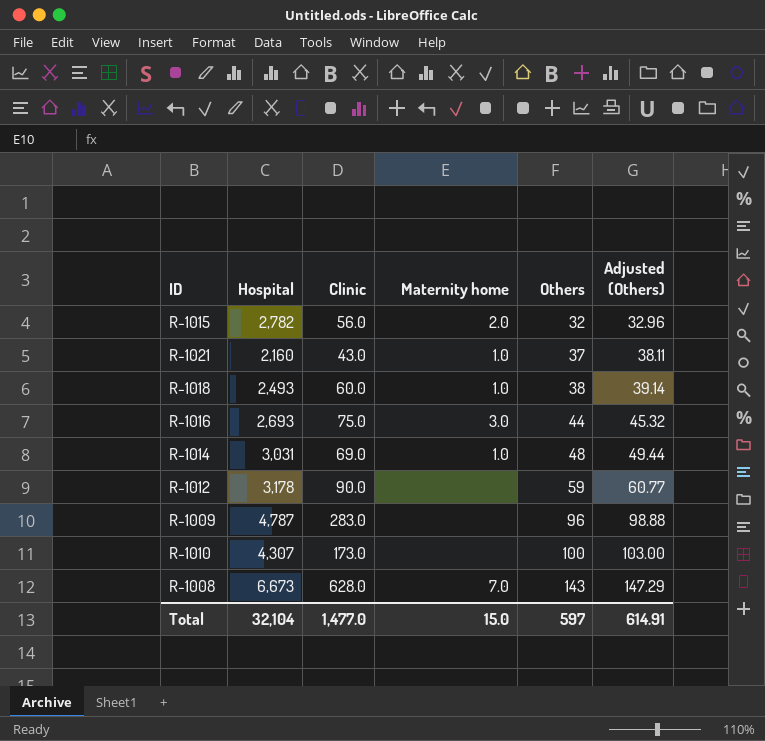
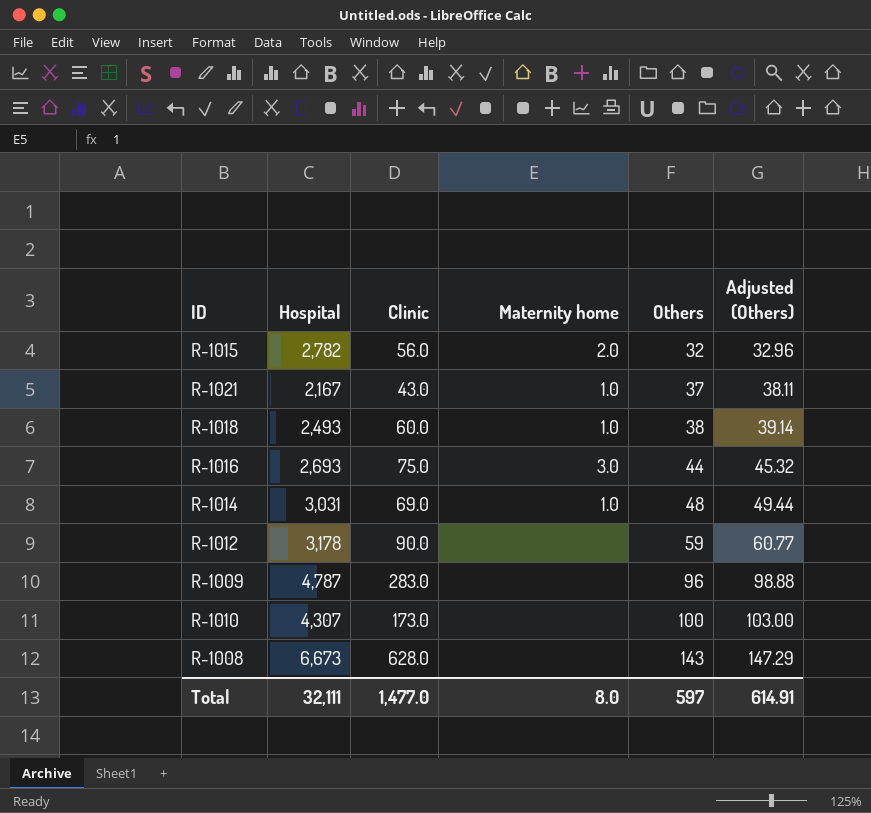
R-1021 | Hospital: 2,160 -> 2,167
R-1008 | Maternity home: 7.0 -> none
Total | Hospital: 32,104 -> 32,111
Total | Maternity home: 15.0 -> 8.0

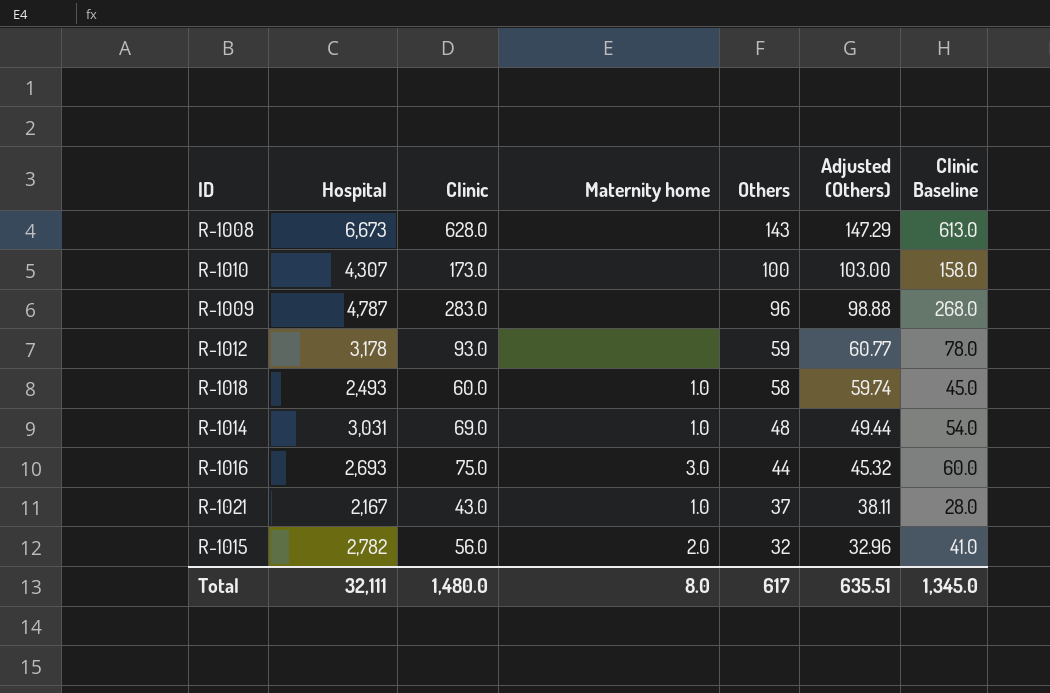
row order: Others ascending -> Others descending
column Clinic Baseline | formula: none -> [Clinic] - 15
R-1012 | Clinic: 90.0 -> 93.0
R-1018 | Others: 38 -> 58
R-1018 | Adjusted (Others): 39.14 -> 59.74
Total | Clinic: 1,477.0 -> 1,480.0
Total | Others: 597 -> 617
Total | Adjusted (Others): 614.91 -> 635.51

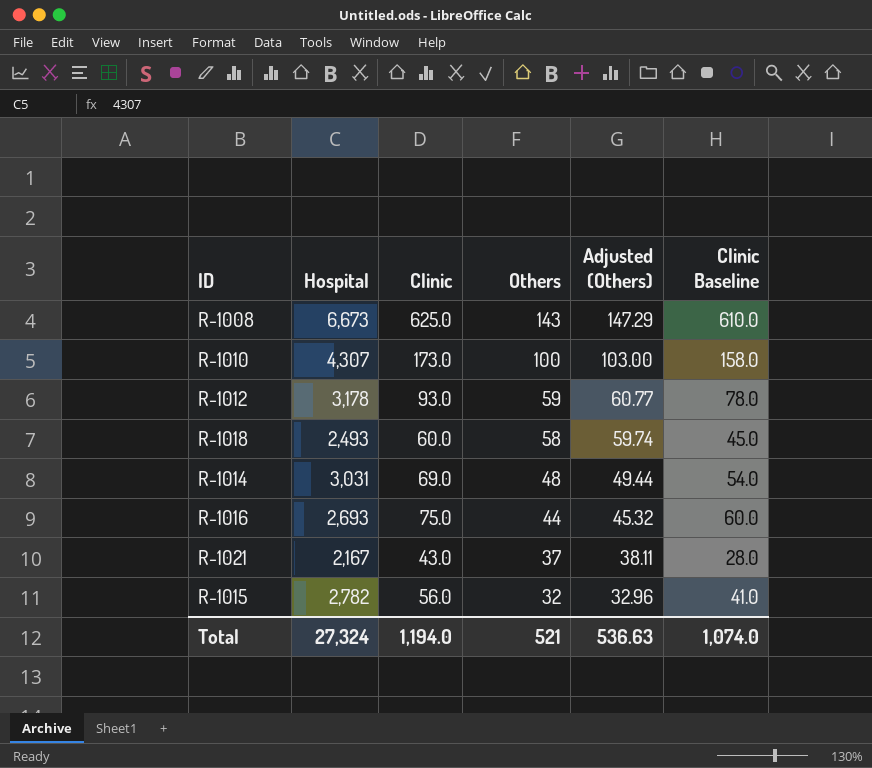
column Maternity home | position: 4 -> none
row R-1009: 4,787 | 283.0 | none | 96 | 98.88 | 268.0 -> none
R-1008 | Clinic: 628.0 -> 625.0
R-1008 | Clinic Baseline: 613.0 -> 610.0
Total | Hospital: 32,111 -> 27,324
Total | Clinic: 1,480.0 -> 1,194.0
Total | Others: 617 -> 521
Total | Adjusted (Others): 635.51 -> 536.63
Total | Clinic Baseline: 1,345.0 -> 1,074.0

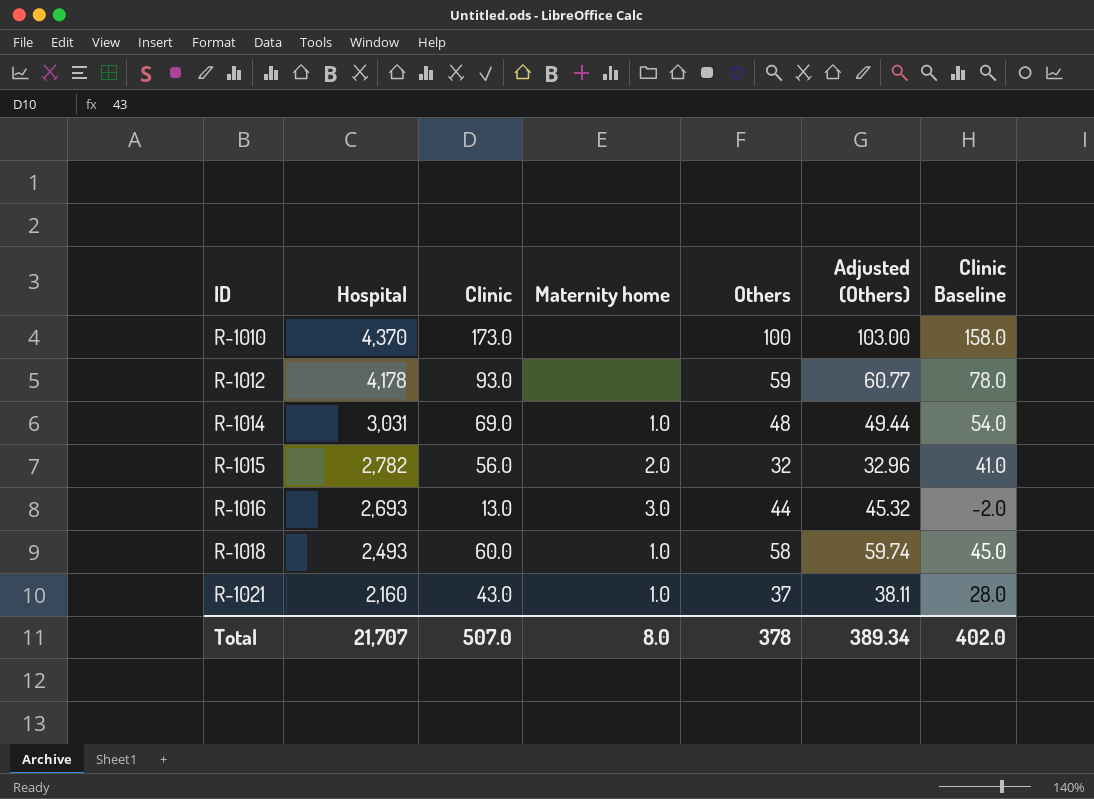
row order: Others descending -> ID ascending
column Maternity home | position: none -> 4
row R-1008: 6,673 | 625.0 | 143 | 147.29 | 610.0 -> none
R-1010 | Hospital: 4,307 -> 4,370
R-1012 | Hospital: 3,178 -> 4,178
R-1016 | Clinic: 75.0 -> 13.0
R-1016 | Clinic Baseline: 60.0 -> -2.0
R-1021 | Hospital: 2,167 -> 2,160
Total | Hospital: 27,324 -> 21,707
Total | Clinic: 1,194.0 -> 507.0
Total | Others: 521 -> 378
Total | Adjusted (Others): 536.63 -> 389.34
Total | Clinic Baseline: 1,074.0 -> 402.0

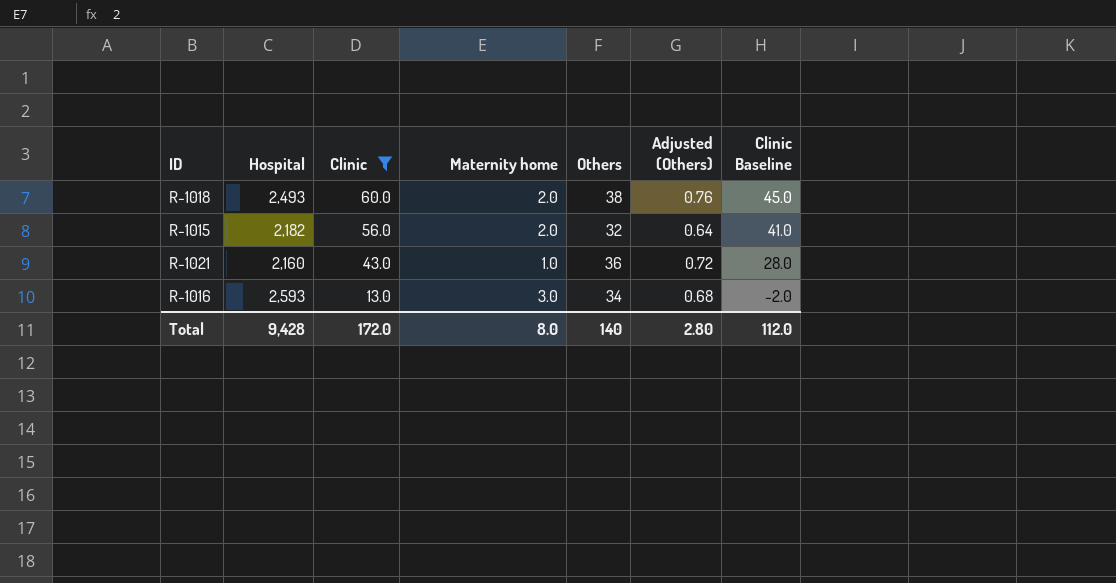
filter: none -> Clinic <= 60.0
row order: ID ascending -> Clinic descending
column Adjusted (Others) | formula: [Others] * 1.03 -> [Others] * 0.02
R-1018 | Maternity home: 1.0 -> 2.0
R-1018 | Others: 58 -> 38
R-1015 | Hospital: 2,782 -> 2,182
R-1021 | Others: 37 -> 36
R-1016 | Hospital: 2,693 -> 2,593
R-1016 | Others: 44 -> 34
Total | Hospital: 21,707 -> 9,428
Total | Clinic: 507.0 -> 172.0
Total | Others: 378 -> 140
Total | Adjusted (Others): 389.34 -> 2.80
Total | Clinic Baseline: 402.0 -> 112.0

